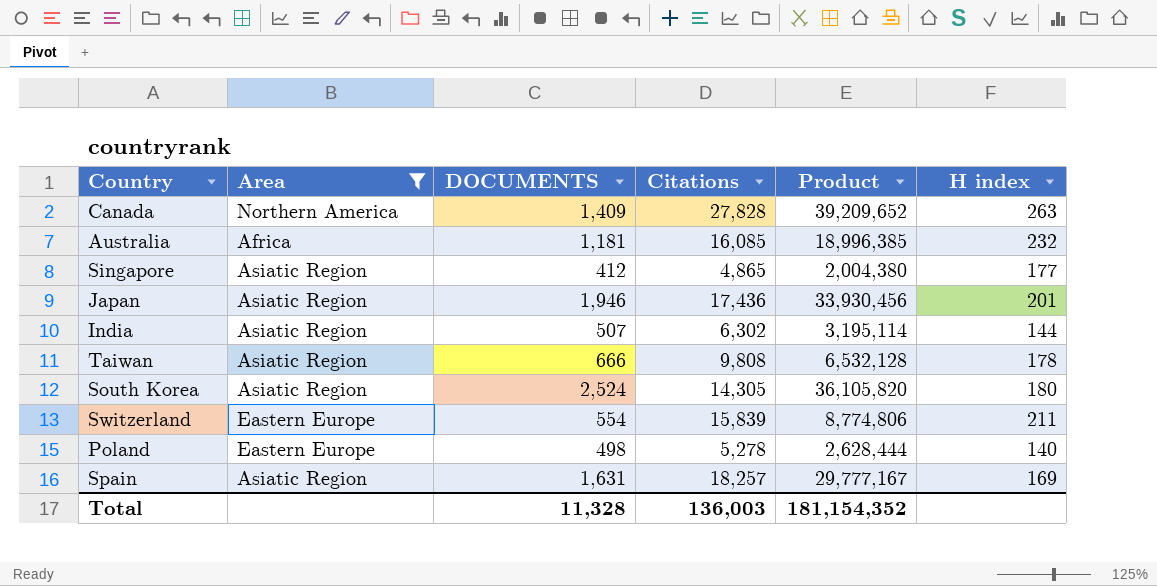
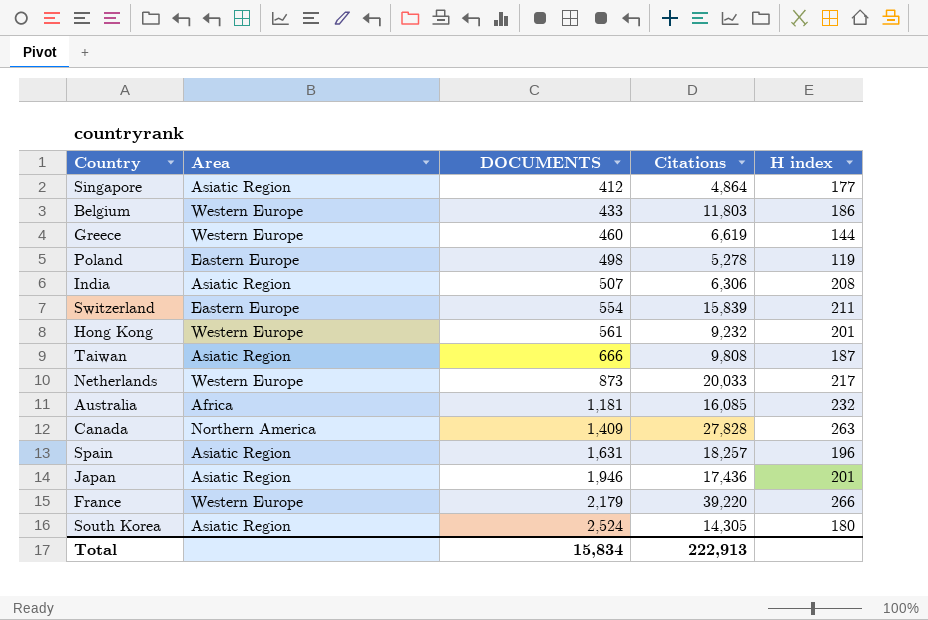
filter: Area != Western Europe -> none
row order: none -> DOCUMENTS ascending
column Product | formula: [DOCUMENTS] * [Citations] -> none
Singapore | Citations: 4,865 -> 4,864
Poland | H index: 140 -> 119
India | Citations: 6,302 -> 6,306
India | H index: 144 -> 208
Taiwan | H index: 178 -> 187
Spain | H index: 169 -> 196
Total | DOCUMENTS: 11,328 -> 15,834
Total | Citations: 136,003 -> 222,913

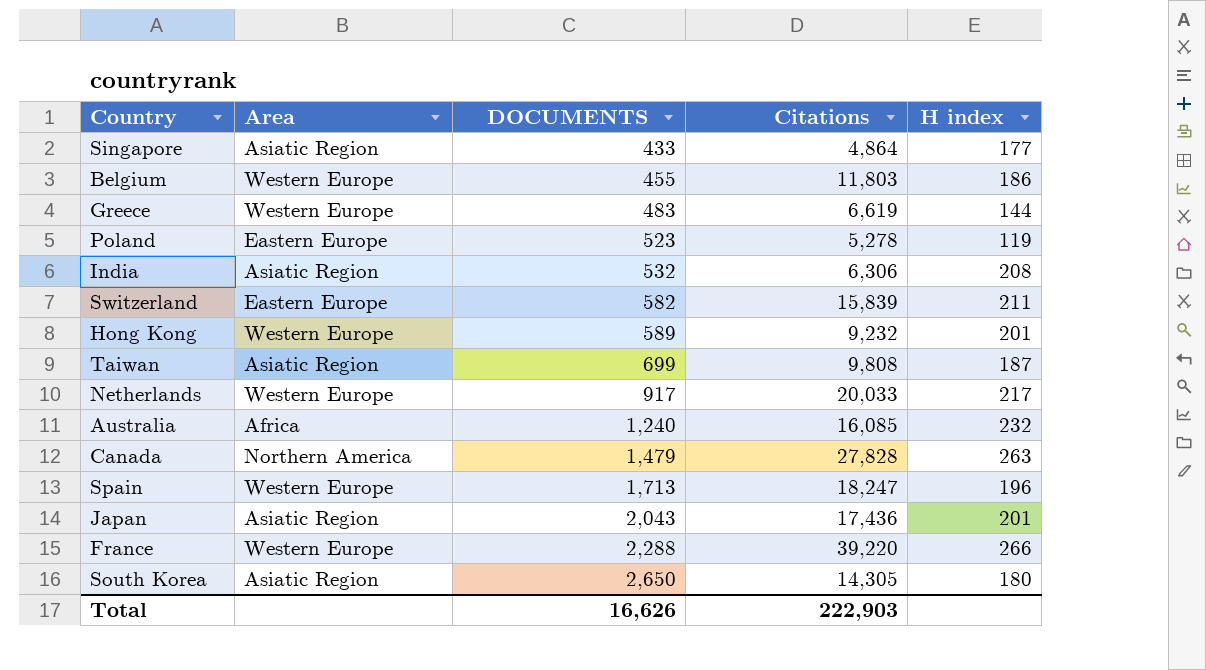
Singapore | DOCUMENTS: 412 -> 433
Belgium | DOCUMENTS: 433 -> 455
Greece | DOCUMENTS: 460 -> 483
Poland | DOCUMENTS: 498 -> 523
India | DOCUMENTS: 507 -> 532
Switzerland | DOCUMENTS: 554 -> 582
Hong Kong | DOCUMENTS: 561 -> 589
Taiwan | DOCUMENTS: 666 -> 699
Netherlands | DOCUMENTS: 873 -> 917
Australia | DOCUMENTS: 1,181 -> 1,240
Canada | DOCUMENTS: 1,409 -> 1,479
Spain | Area: Asiatic Region -> Western Europe
Spain | DOCUMENTS: 1,631 -> 1,713
Spain | Citations: 18,257 -> 18,247
Japan | DOCUMENTS: 1,946 -> 2,043
France | DOCUMENTS: 2,179 -> 2,288
South Korea | DOCUMENTS: 2,524 -> 2,650
Total | DOCUMENTS: 15,834 -> 16,626
Total | Citations: 222,913 -> 222,903

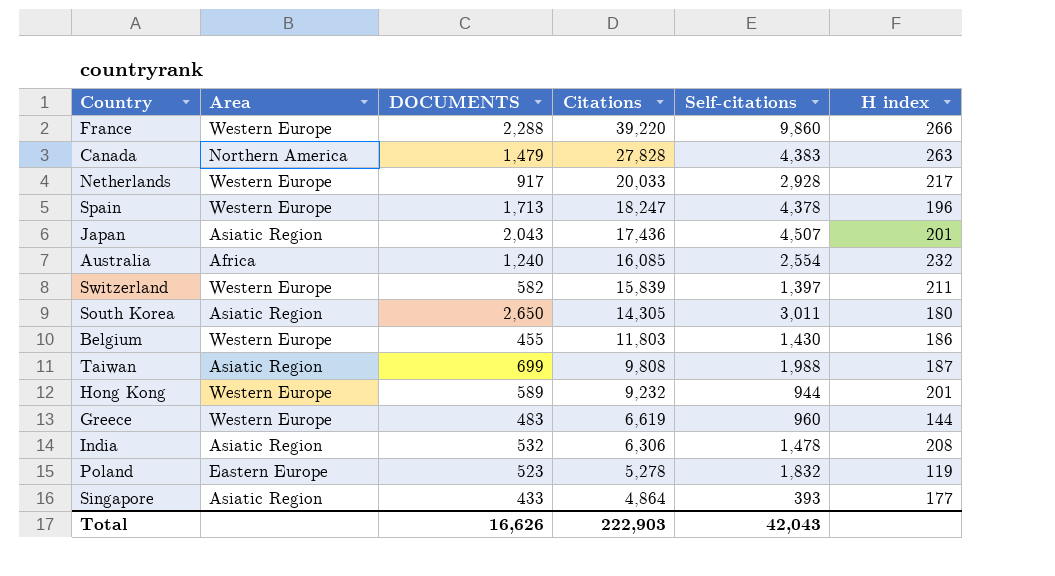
row order: DOCUMENTS ascending -> Citations descending
column Self-citations | position: none -> 5
Switzerland | Area: Eastern Europe -> Western Europe

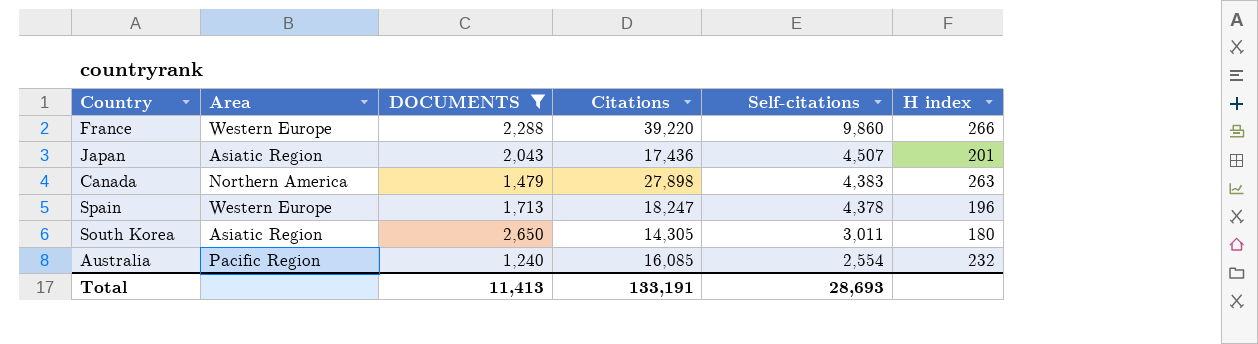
filter: none -> DOCUMENTS >= 1,240
row order: Citations descending -> Self-citations descending
Canada | Citations: 27,828 -> 27,898
Australia | Area: Africa -> Pacific Region
Total | DOCUMENTS: 16,626 -> 11,413
Total | Citations: 222,903 -> 133,191
Total | Self-citations: 42,043 -> 28,693

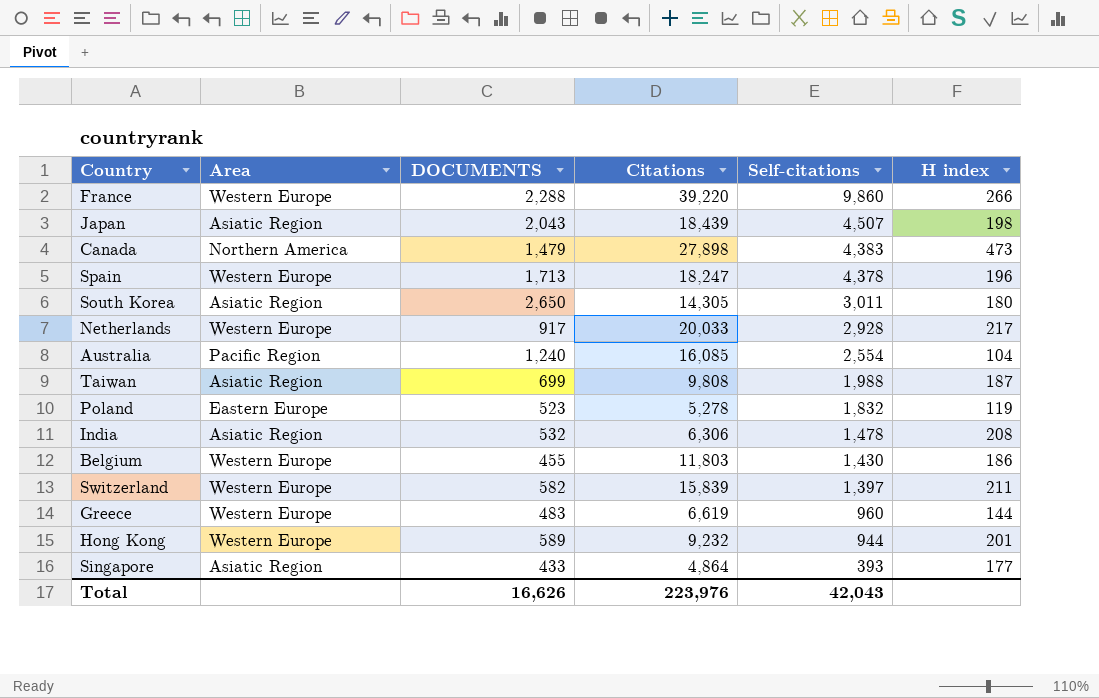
filter: DOCUMENTS >= 1,240 -> none
Japan | Citations: 17,436 -> 18,439
Japan | H index: 201 -> 198
Canada | H index: 263 -> 473
Australia | H index: 232 -> 104
Total | DOCUMENTS: 11,413 -> 16,626
Total | Citations: 133,191 -> 223,976
Total | Self-citations: 28,693 -> 42,043

